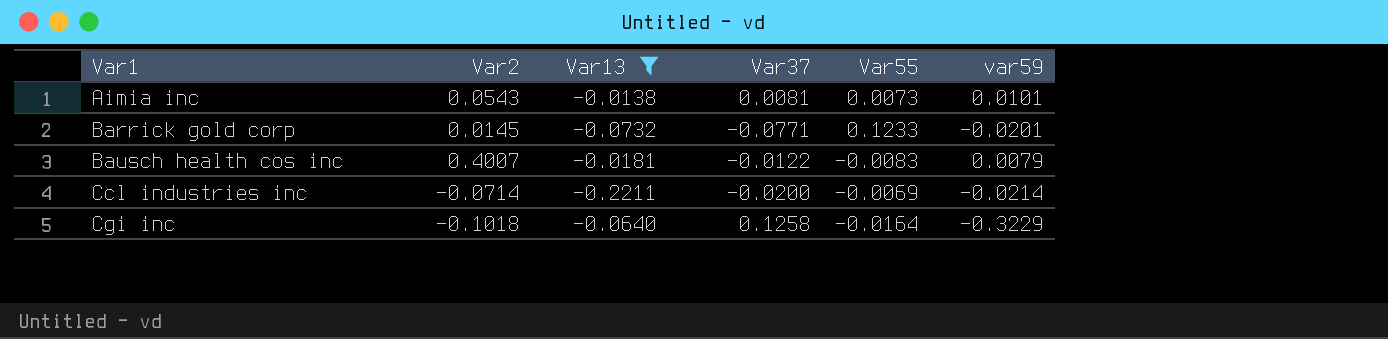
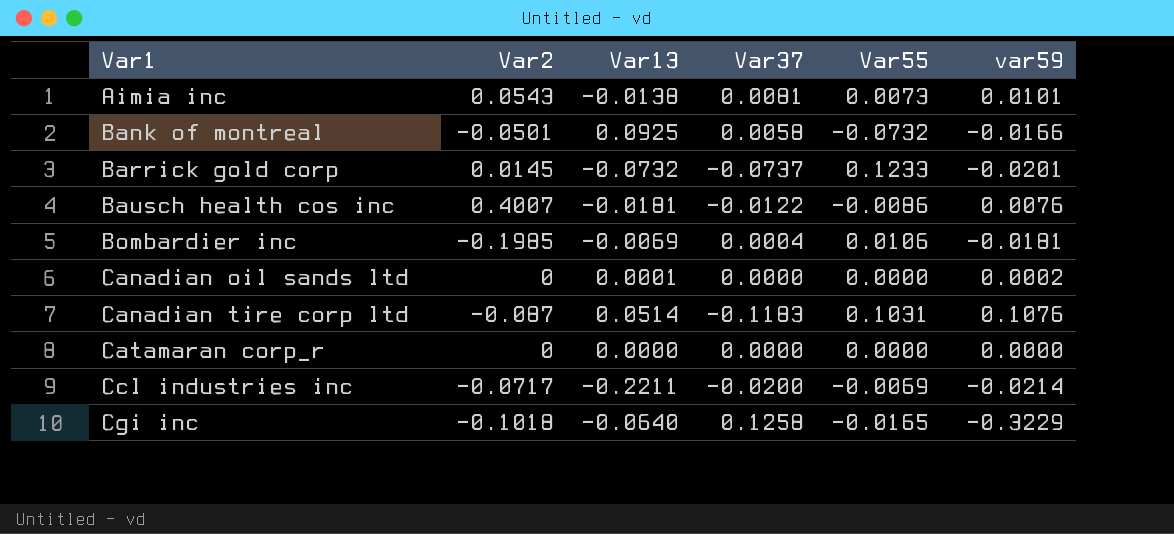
filter: Var13 <= -0.0138 -> none
Barrick gold corp | Var37: -0.0771 -> -0.0737
Bausch health cos inc | Var55: -0.0083 -> -0.0086
Bausch health cos inc | var59: 0.0079 -> 0.0076
Ccl industries inc | Var2: -0.0714 -> -0.0717
Cgi inc | Var55: -0.0164 -> -0.0165

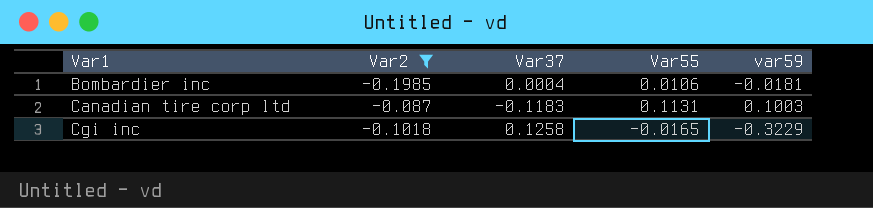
filter: none -> Var2 <= -0.087
column Var13 | position: 3 -> none
Canadian tire corp ltd | Var55: 0.1031 -> 0.1131
Canadian tire corp ltd | var59: 0.1076 -> 0.1003

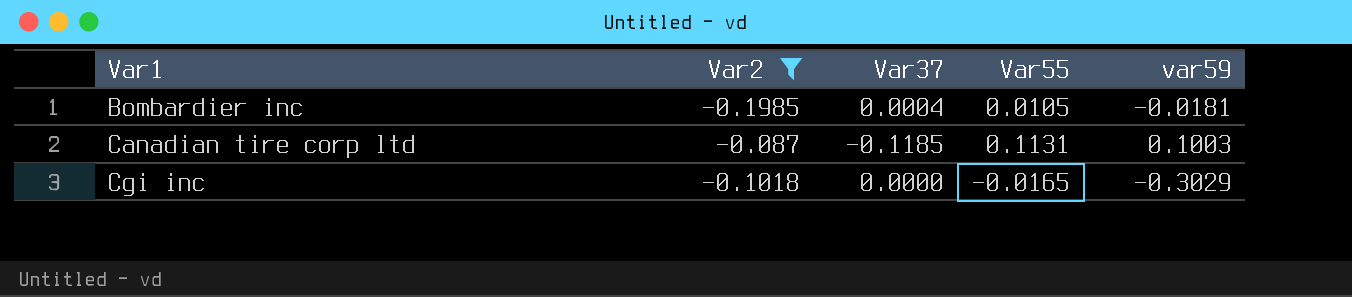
Bombardier inc | Var55: 0.0106 -> 0.0105
Canadian tire corp ltd | Var37: -0.1183 -> -0.1185
Cgi inc | Var37: 0.1258 -> 0.0000
Cgi inc | var59: -0.3229 -> -0.3029

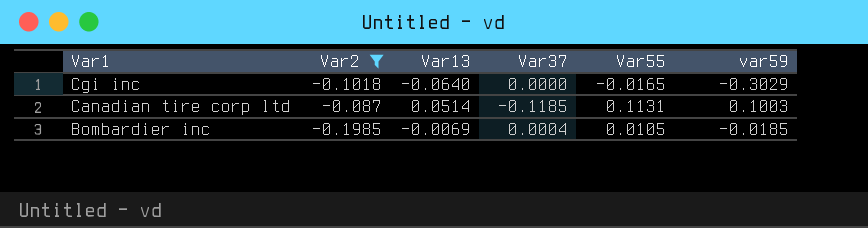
row order: Var1 ascending -> Var1 descending
column Var13 | position: none -> 3
Bombardier inc | var59: -0.0181 -> -0.0185

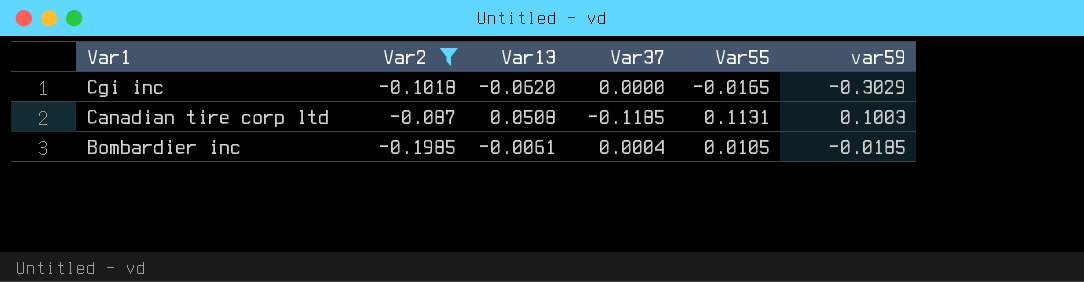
Cgi inc | Var13: -0.0640 -> -0.0620
Canadian tire corp ltd | Var13: 0.0514 -> 0.0508
Bombardier inc | Var13: -0.0069 -> -0.0061

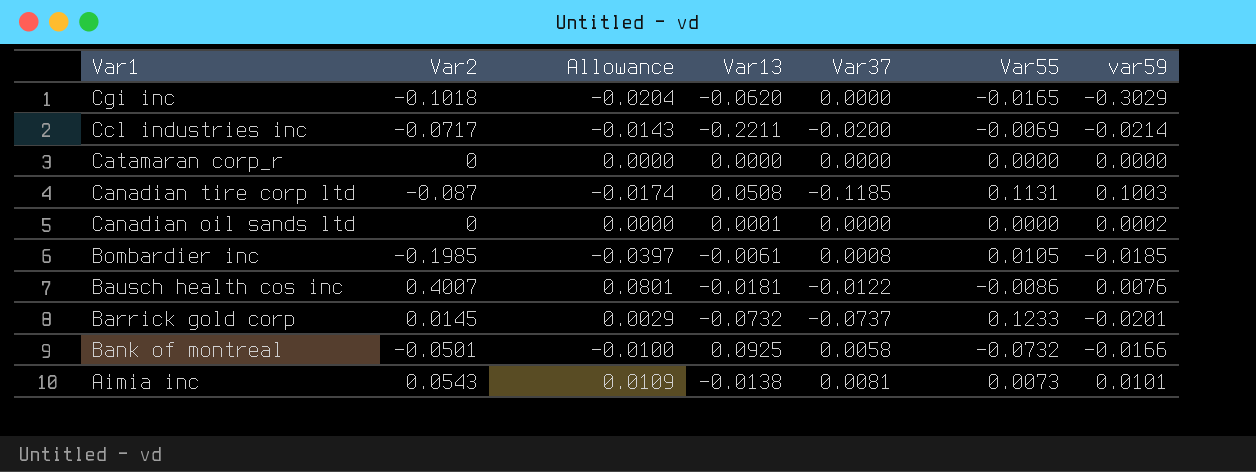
filter: Var2 <= -0.087 -> none
column Allowance | formula: none -> [Var2] * 0.2
Bombardier inc | Var37: 0.0004 -> 0.0008

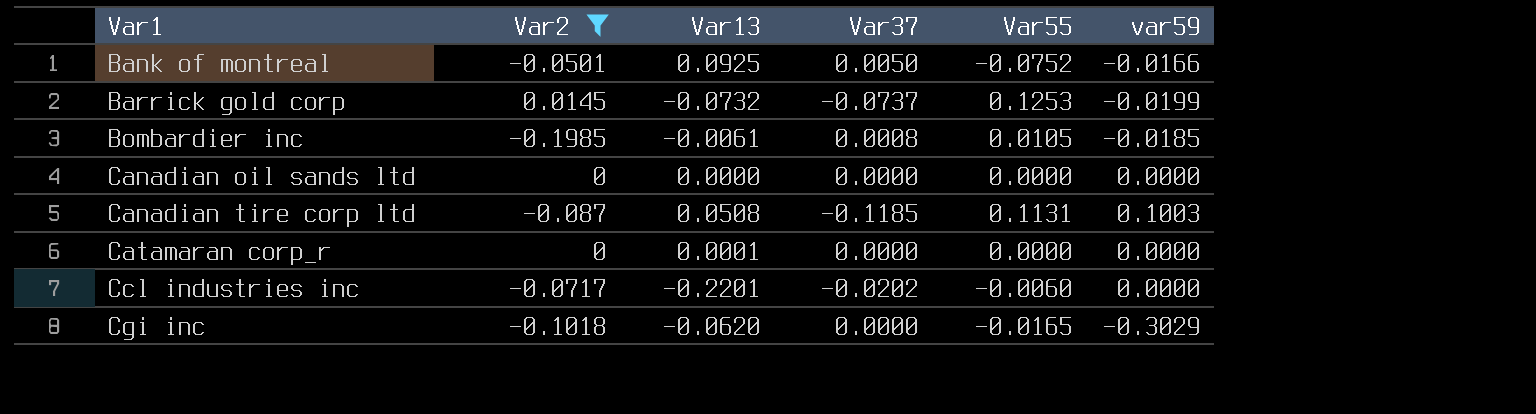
filter: none -> Var2 <= 0.0145
row order: Var1 descending -> Var1 ascending
column Allowance | formula: [Var2] * 0.2 -> none
Bank of montreal | Var37: 0.0058 -> 0.0050
Bank of montreal | Var55: -0.0732 -> -0.0752
Barrick gold corp | Var55: 0.1233 -> 0.1253
Barrick gold corp | var59: -0.0201 -> -0.0199
Canadian oil sands ltd | Var13: 0.0001 -> 0.0000
Canadian oil sands ltd | var59: 0.0002 -> 0.0000
Catamaran corp_r | Var13: 0.0000 -> 0.0001
Ccl industries inc | Var13: -0.2211 -> -0.2201
Ccl industries inc | Var37: -0.0200 -> -0.0202
Ccl industries inc | Var55: -0.0069 -> -0.0060
Ccl industries inc | var59: -0.0214 -> 0.0000

